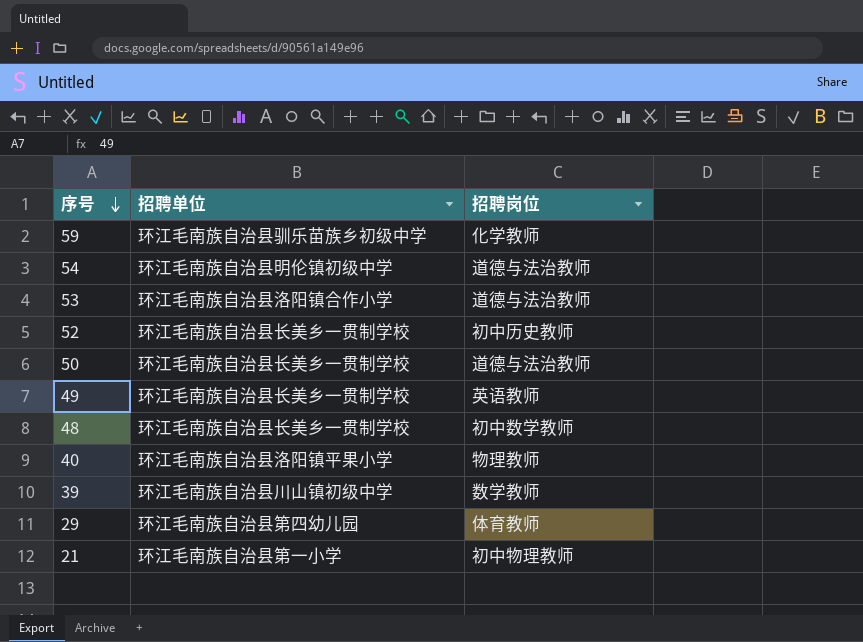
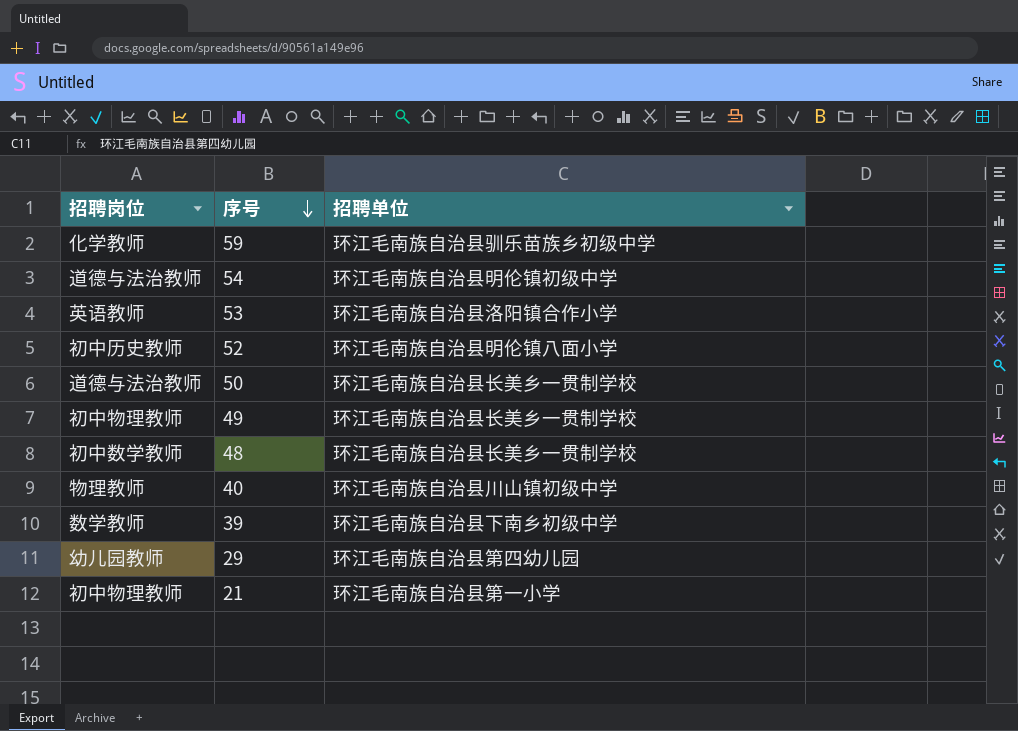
column 招聘岗位 | position: 3 -> 1
53 | 招聘岗位: 道德与法治教师 -> 英语教师
52 | 招聘单位: 环江毛南族自治县长美乡一贯制学校 -> 环江毛南族自治县明伦镇八面小学
49 | 招聘岗位: 英语教师 -> 初中物理教师
40 | 招聘单位: 环江毛南族自治县洛阳镇平果小学 -> 环江毛南族自治县川山镇初级中学
39 | 招聘单位: 环江毛南族自治县川山镇初级中学 -> 环江毛南族自治县下南乡初级中学
29 | 招聘岗位: 体育教师 -> 幼儿园教师

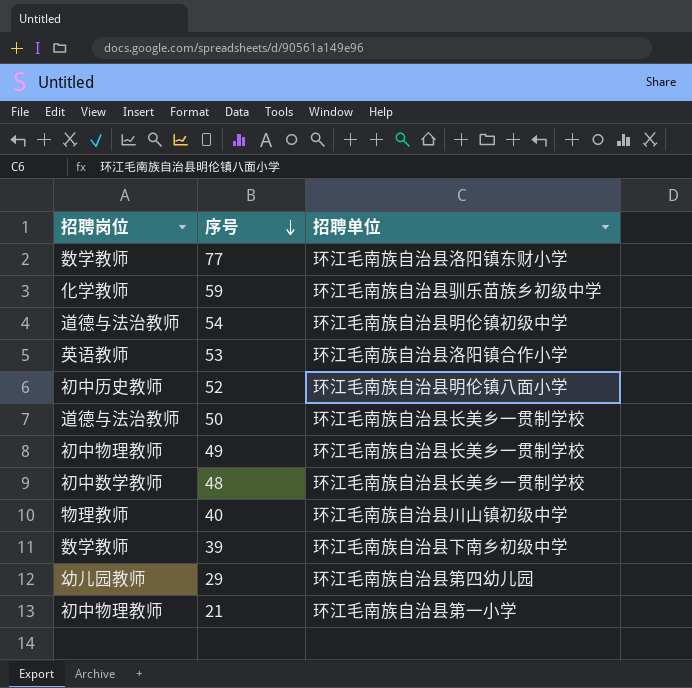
row 77: none -> 数学教师 | 环江毛南族自治县洛阳镇东财小学

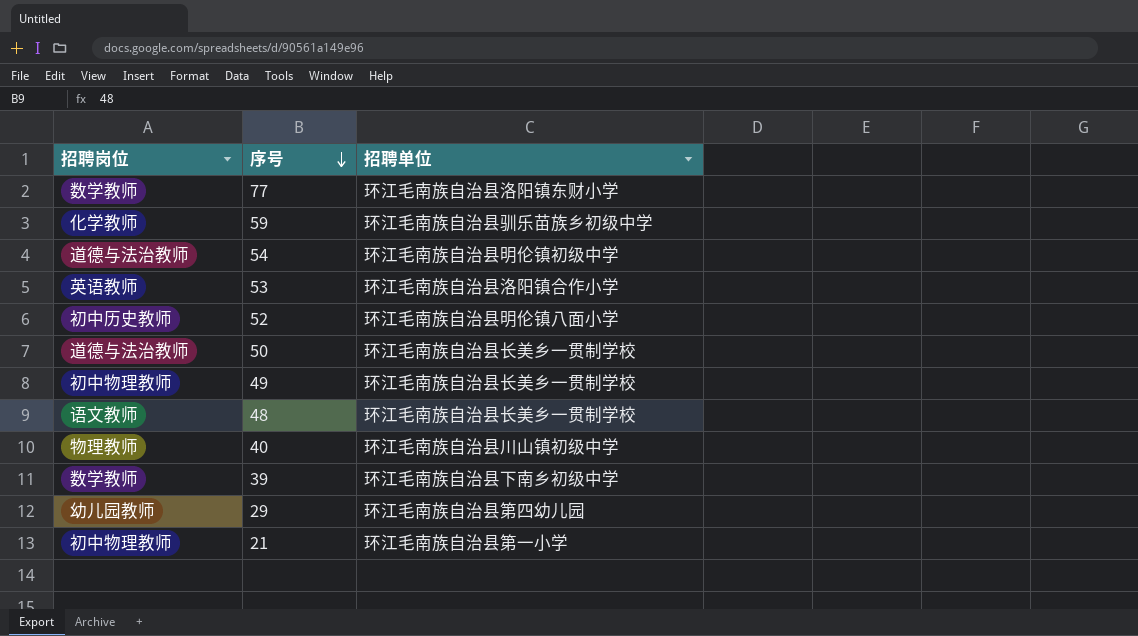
48 | 招聘岗位: 初中数学教师 -> 语文教师

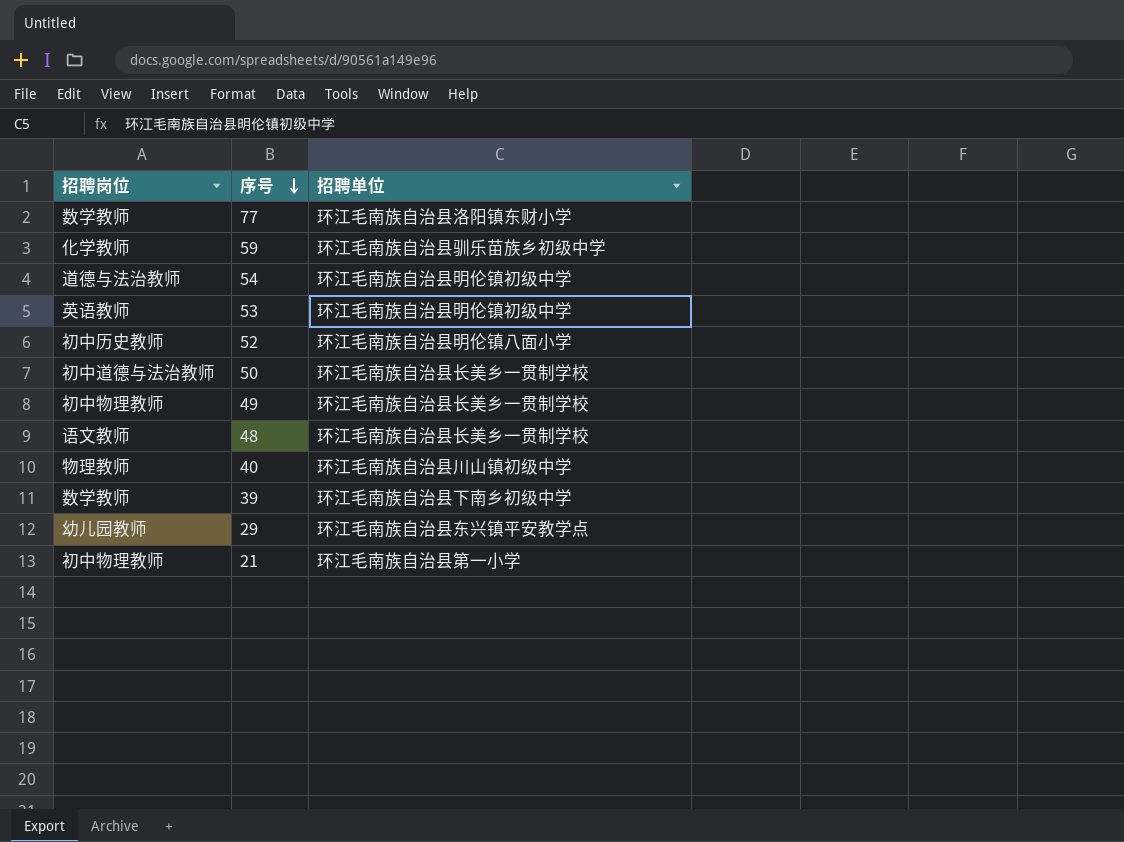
53 | 招聘单位: 环江毛南族自治县洛阳镇合作小学 -> 环江毛南族自治县明伦镇初级中学
50 | 招聘岗位: 道德与法治教师 -> 初中道德与法治教师
29 | 招聘单位: 环江毛南族自治县第四幼儿园 -> 环江毛南族自治县东兴镇平安教学点

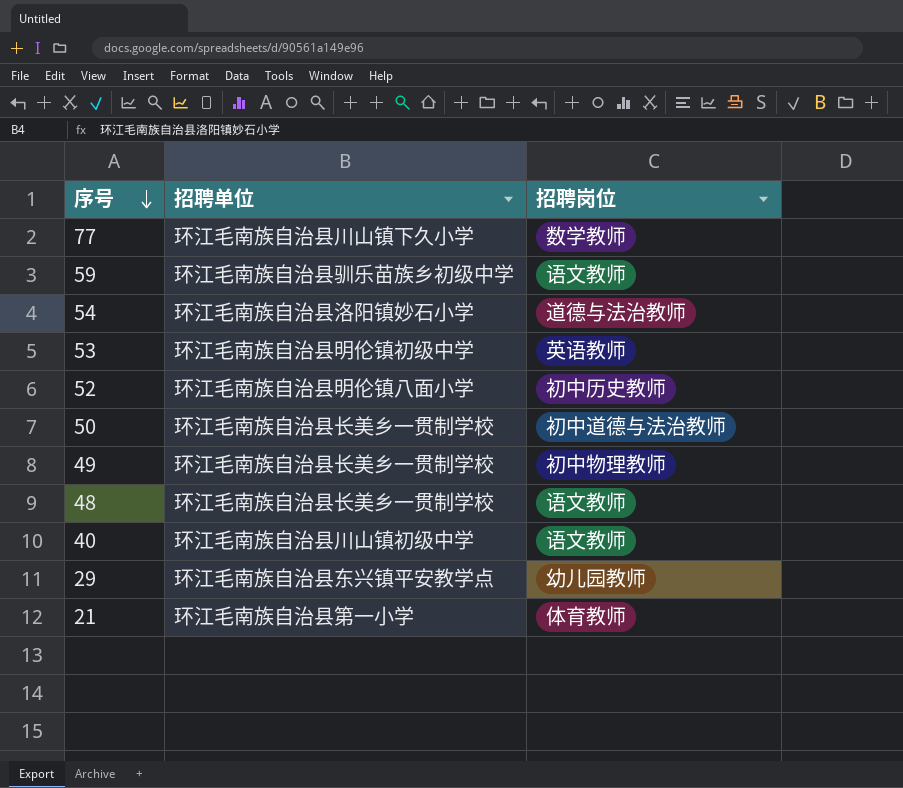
column 招聘岗位 | position: 1 -> 3
row 39: 数学教师 | 环江毛南族自治县下南乡初级中学 -> none
77 | 招聘单位: 环江毛南族自治县洛阳镇东财小学 -> 环江毛南族自治县川山镇下久小学
59 | 招聘岗位: 化学教师 -> 语文教师
54 | 招聘单位: 环江毛南族自治县明伦镇初级中学 -> 环江毛南族自治县洛阳镇妙石小学
40 | 招聘岗位: 物理教师 -> 语文教师
21 | 招聘岗位: 初中物理教师 -> 体育教师

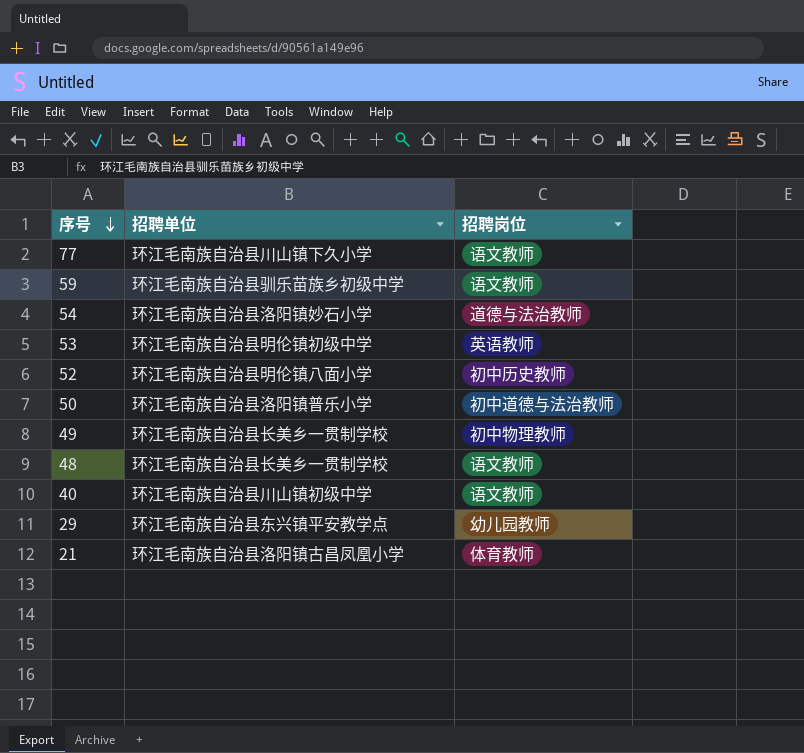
77 | 招聘岗位: 数学教师 -> 语文教师
50 | 招聘单位: 环江毛南族自治县长美乡一贯制学校 -> 环江毛南族自治县洛阳镇普乐小学
21 | 招聘单位: 环江毛南族自治县第一小学 -> 环江毛南族自治县洛阳镇古昌凤凰小学

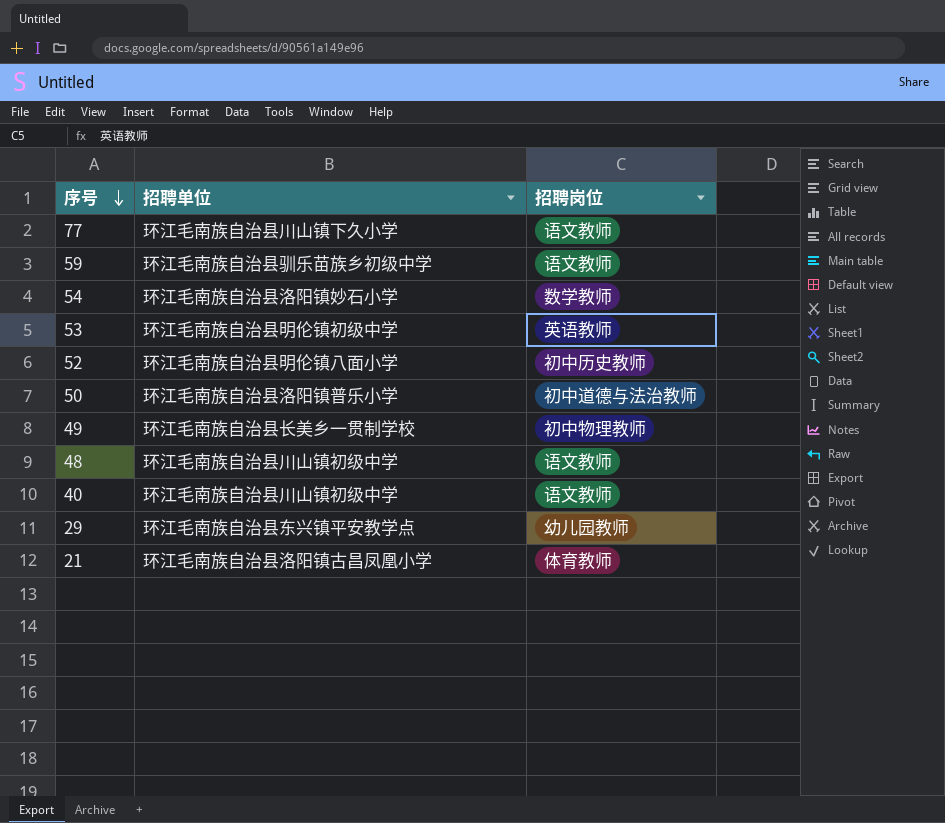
54 | 招聘岗位: 道德与法治教师 -> 数学教师
48 | 招聘单位: 环江毛南族自治县长美乡一贯制学校 -> 环江毛南族自治县川山镇初级中学

